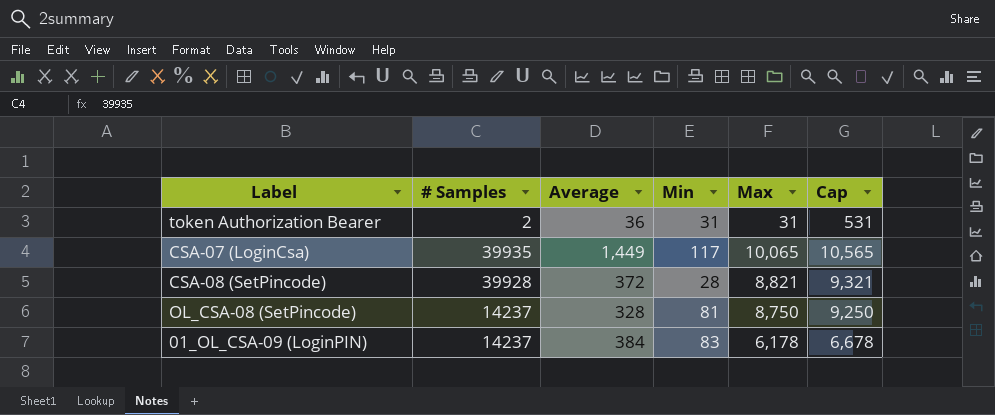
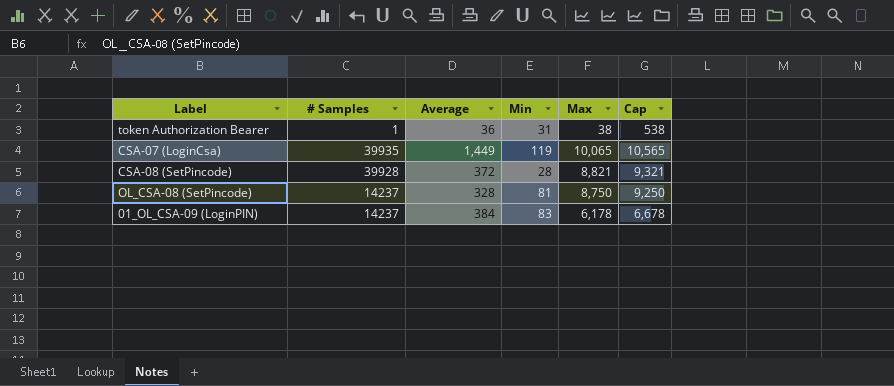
token Authorization Bearer | # Samples: 2 -> 1
token Authorization Bearer | Max: 31 -> 38
token Authorization Bearer | Cap: 531 -> 538
CSA-07 (LoginCsa) | Min: 117 -> 119

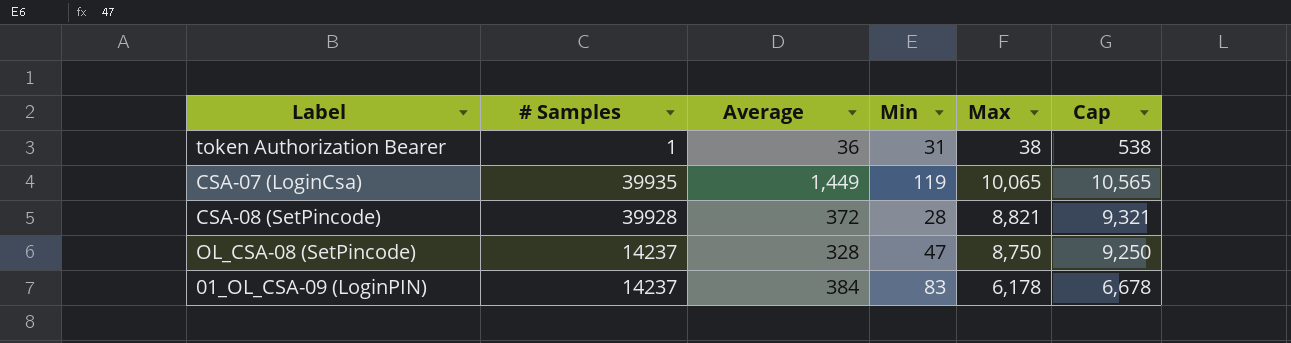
OL_CSA-08 (SetPincode) | Min: 81 -> 47

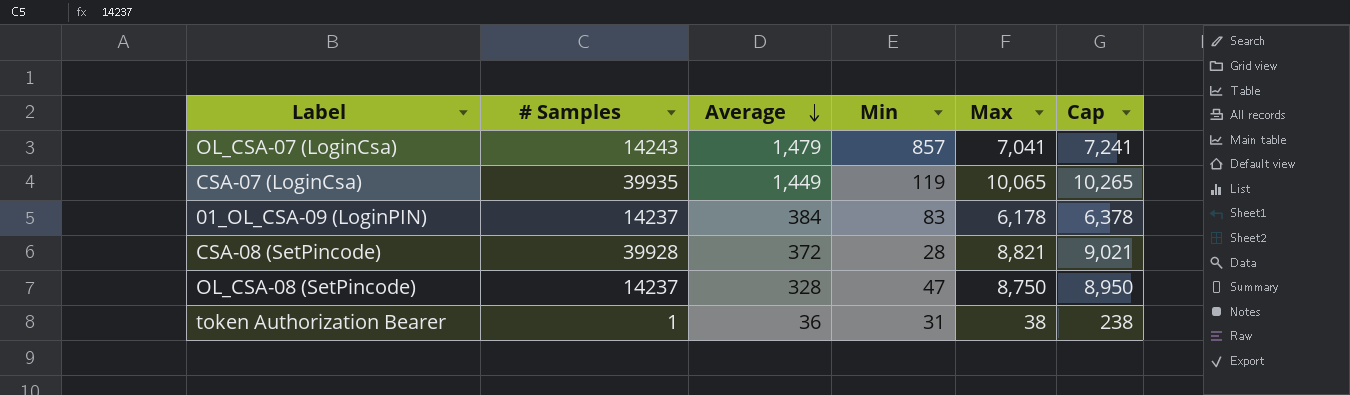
row order: none -> Average descending
column Cap | formula: [Max] + 500 -> [Max] + 200
row OL_CSA-07 (LoginCsa): none -> 14243 | 1,479 | 857 | 7,041 | 7,241

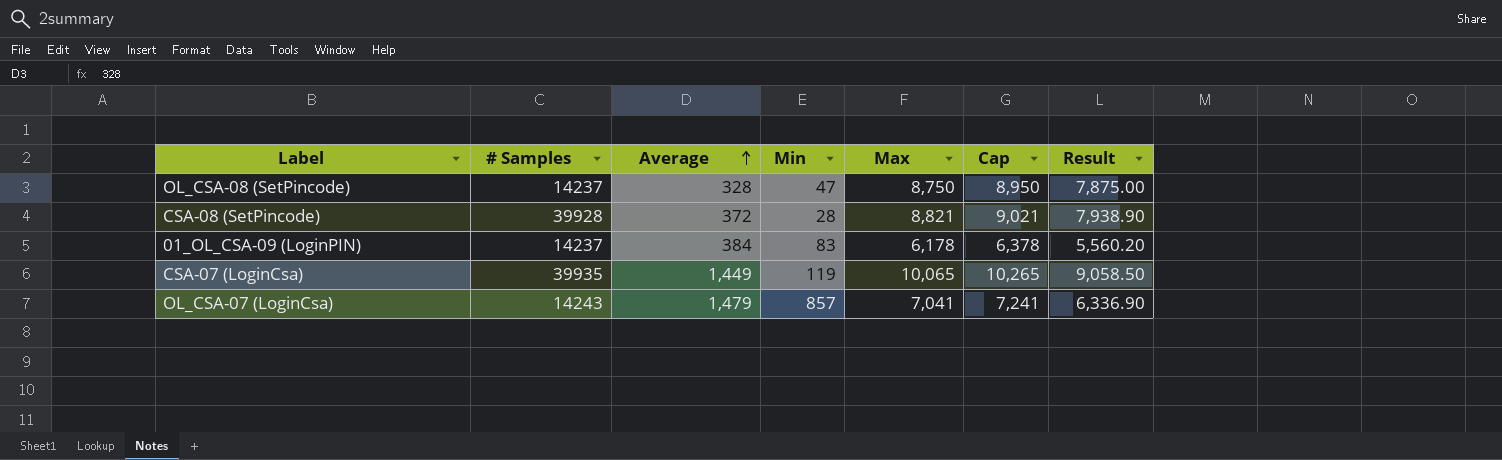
row order: Average descending -> Average ascending
column Result | formula: none -> [Max] * 0.9
row token Authorization Bearer: 1 | 36 | 31 | 38 | 238 -> none

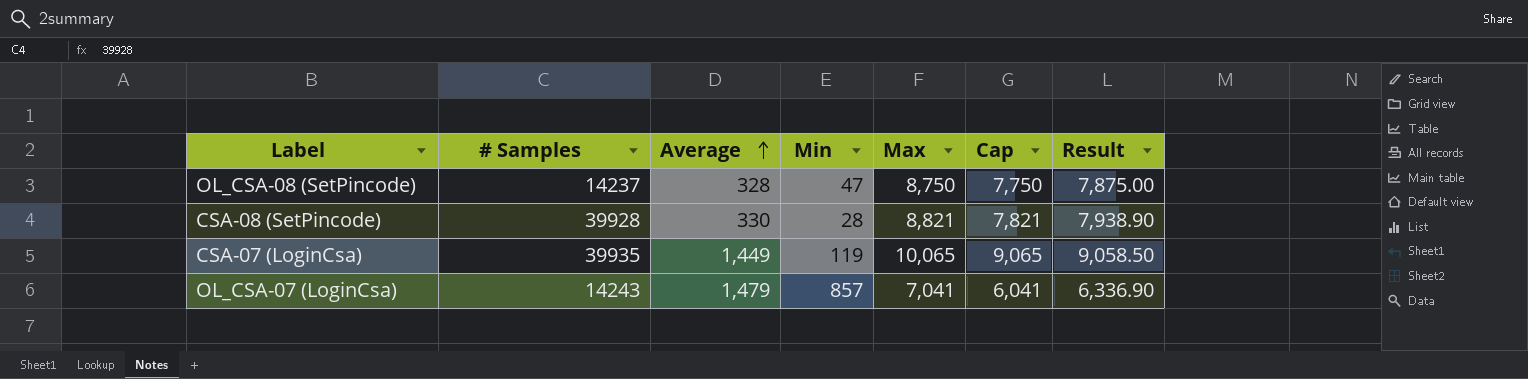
column Cap | formula: [Max] + 200 -> [Max] - 1000
row 01_OL_CSA-09 (LoginPIN): 14237 | 384 | 83 | 6,178 | 6,378 | 5,560.20 -> none
CSA-08 (SetPincode) | Average: 372 -> 330

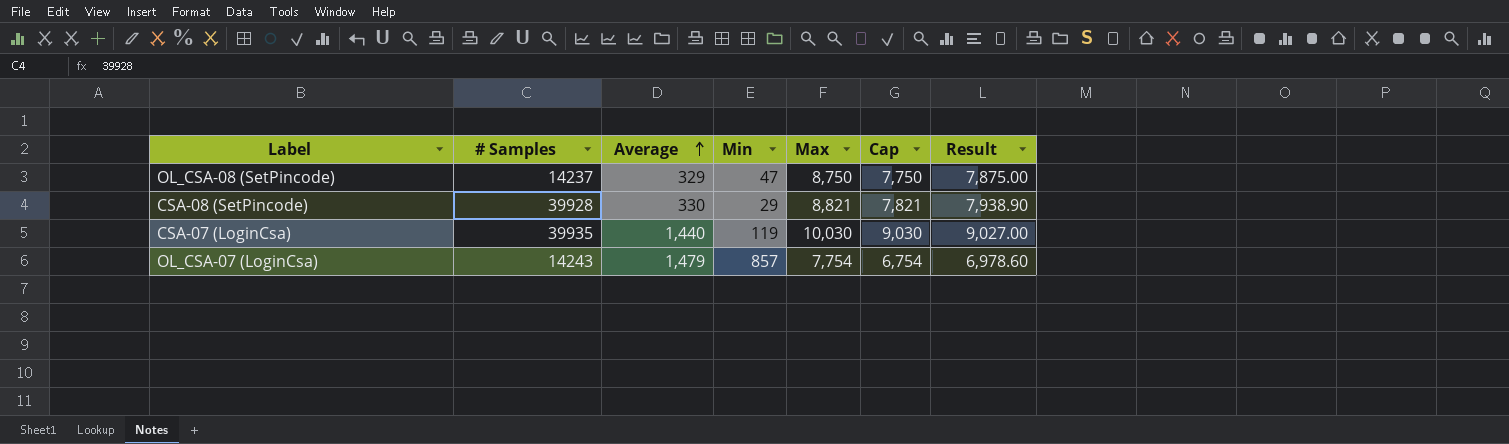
OL_CSA-08 (SetPincode) | Average: 328 -> 329
CSA-08 (SetPincode) | Min: 28 -> 29
CSA-07 (LoginCsa) | Average: 1,449 -> 1,440
CSA-07 (LoginCsa) | Max: 10,065 -> 10,030
CSA-07 (LoginCsa) | Cap: 9,065 -> 9,030
CSA-07 (LoginCsa) | Result: 9,058.50 -> 9,027.00
OL_CSA-07 (LoginCsa) | Max: 7,041 -> 7,754
OL_CSA-07 (LoginCsa) | Cap: 6,041 -> 6,754
OL_CSA-07 (LoginCsa) | Result: 6,336.90 -> 6,978.60

